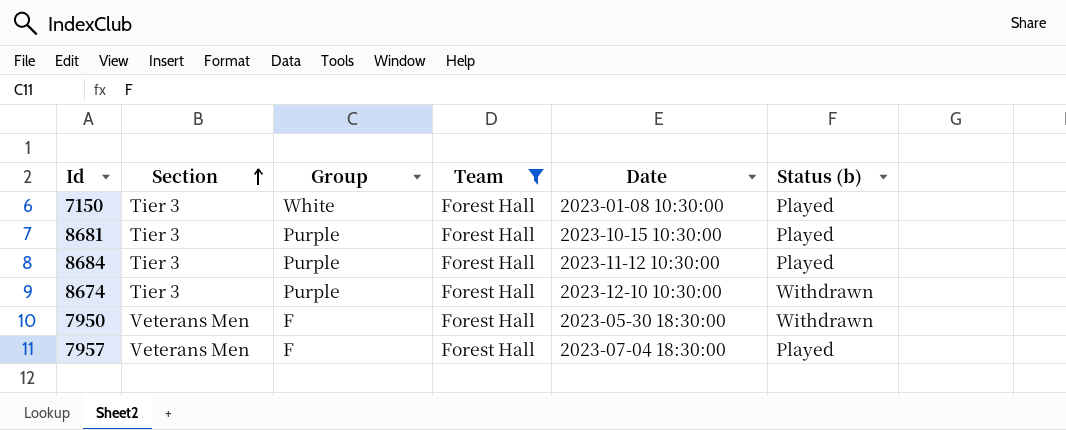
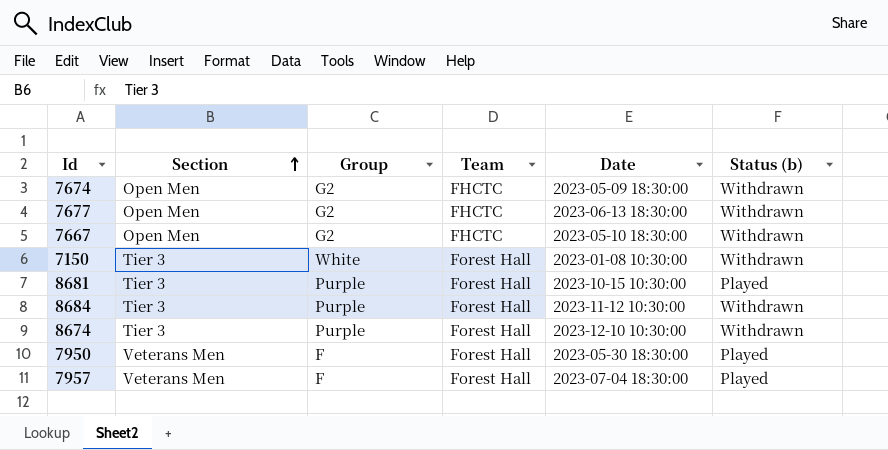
filter: Team = Forest Hall -> none
7150 | Status (b): Played -> Withdrawn
8684 | Status (b): Played -> Withdrawn
7950 | Status (b): Withdrawn -> Played

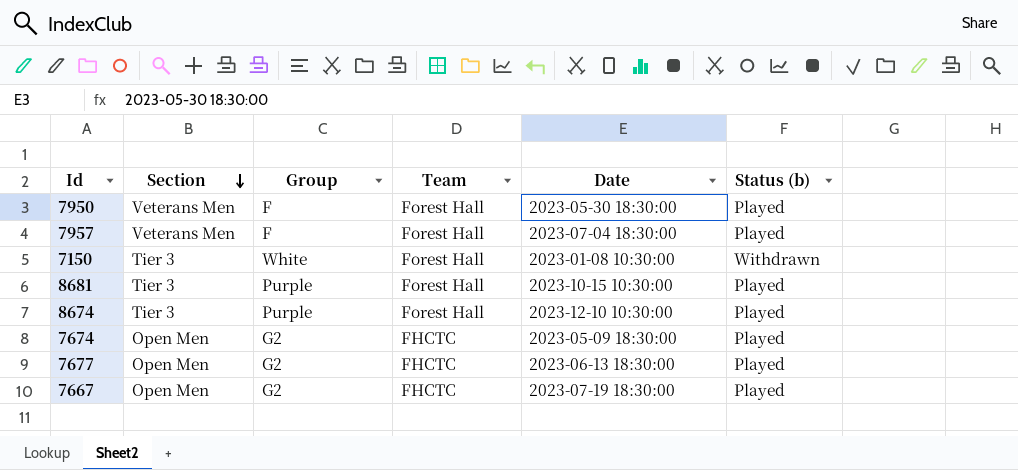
row order: Section ascending -> Section descending
row 8684: Tier 3 | Purple | Forest Hall | 2023-11-12 10:30:00 | Withdrawn -> none
8674 | Status (b): Withdrawn -> Played
7674 | Status (b): Withdrawn -> Played
7677 | Status (b): Withdrawn -> Played
7667 | Date: 2023-05-10 18:30:00 -> 2023-07-19 18:30:00
7667 | Status (b): Withdrawn -> Played

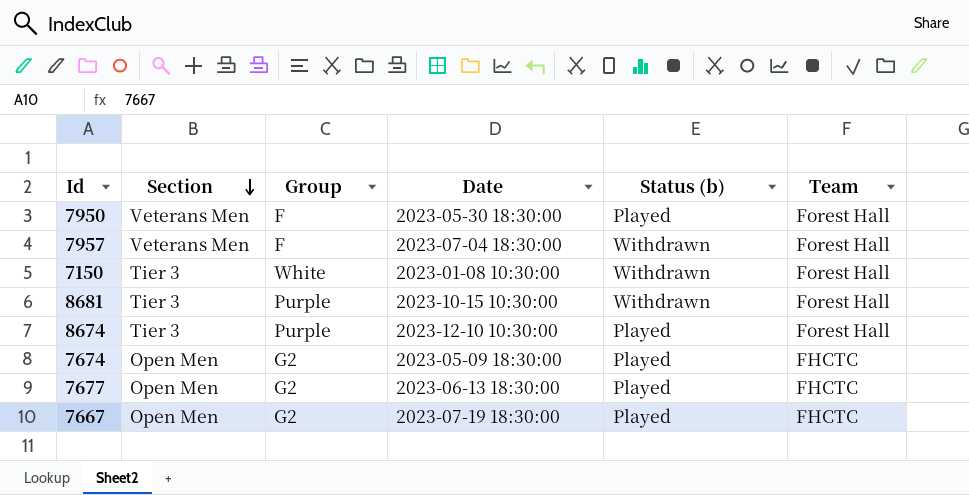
column Team | position: 4 -> 6
7957 | Status (b): Played -> Withdrawn
8681 | Status (b): Played -> Withdrawn

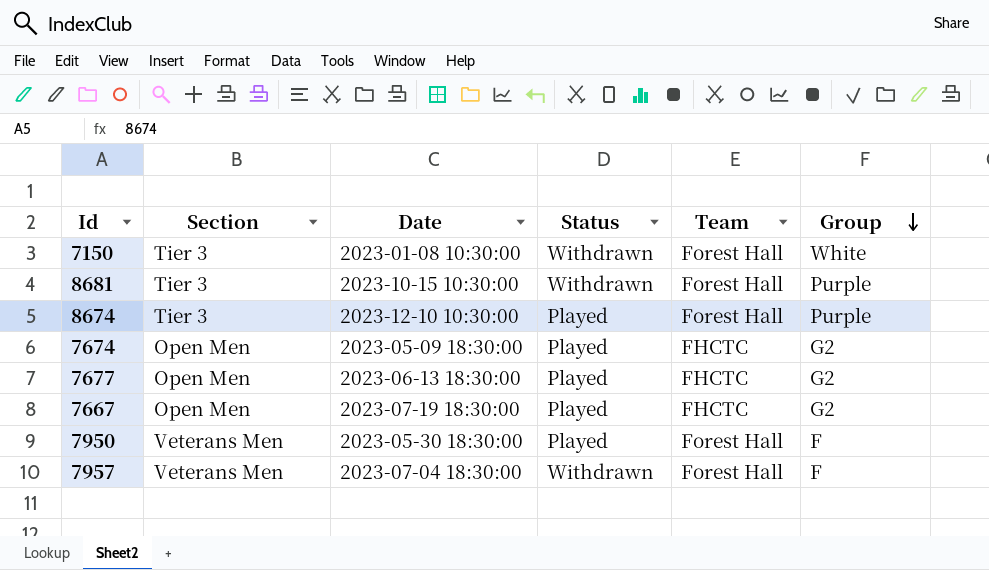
row order: Section descending -> Group descending
column name: Status (b) -> Status
column Group | position: 3 -> 6

